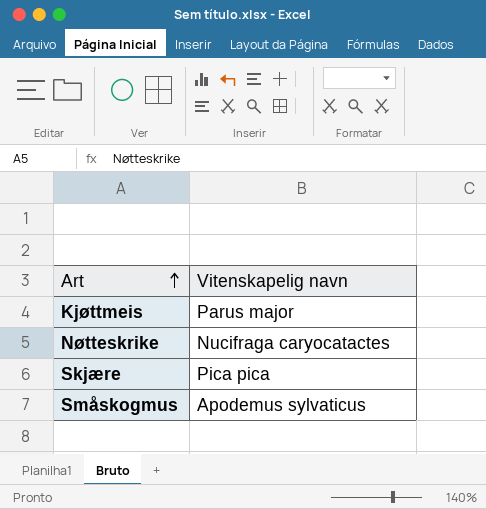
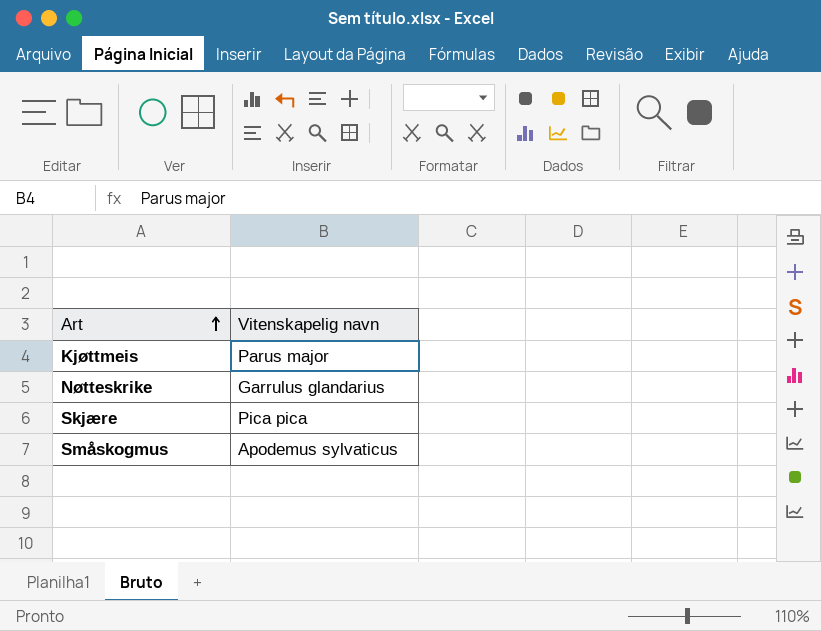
Nøtteskrike | Vitenskapelig navn: Nucifraga caryocatactes -> Garrulus glandarius

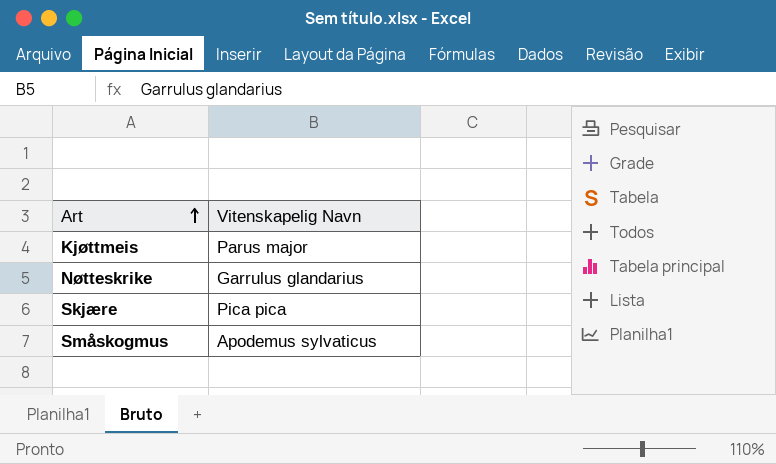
column name: Vitenskapelig navn -> Vitenskapelig Navn

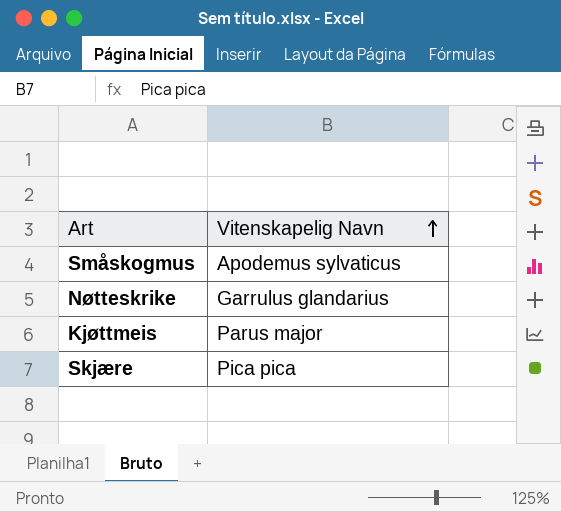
row order: Art ascending -> Vitenskapelig Navn ascending

